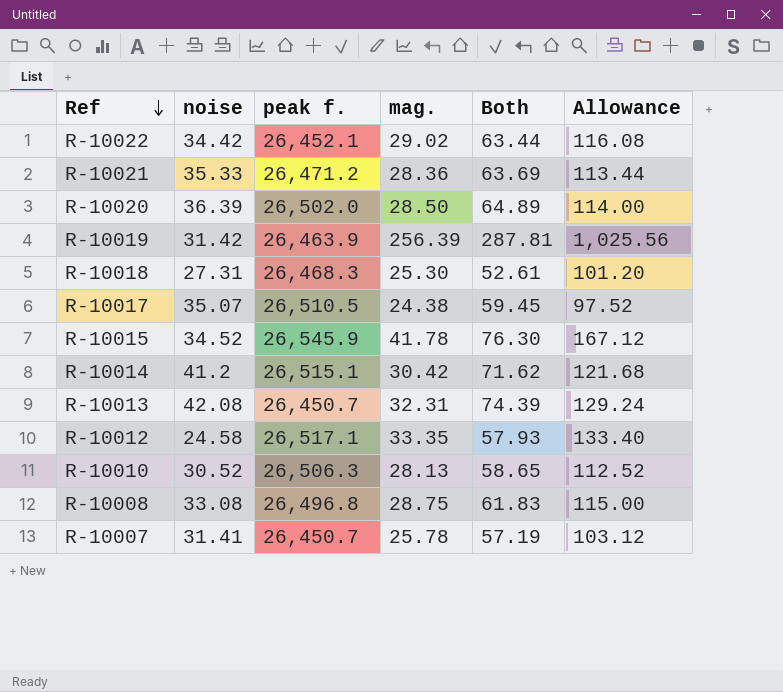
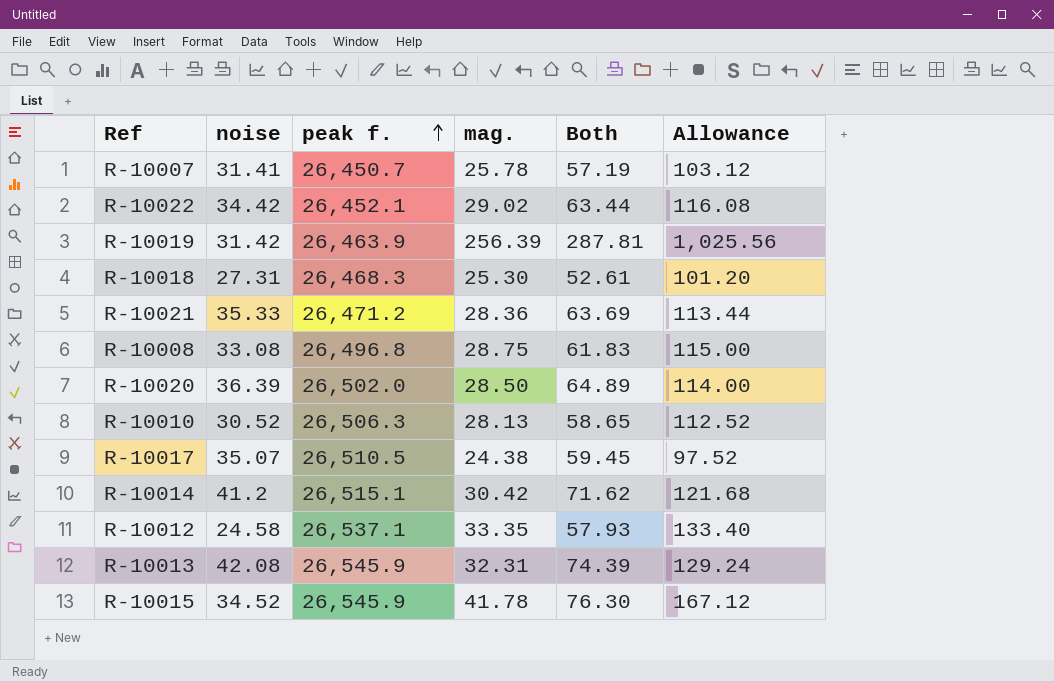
row order: Ref descending -> peak f. ascending
R-10012 | peak f.: 26,517.1 -> 26,537.1
R-10013 | peak f.: 26,450.7 -> 26,545.9

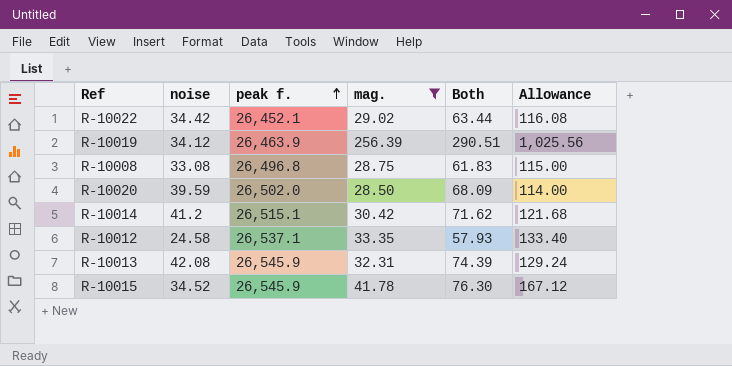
filter: none -> mag. >= 28.50
R-10019 | noise: 31.42 -> 34.12
R-10019 | Both: 287.81 -> 290.51
R-10020 | noise: 36.39 -> 39.59
R-10020 | Both: 64.89 -> 68.09

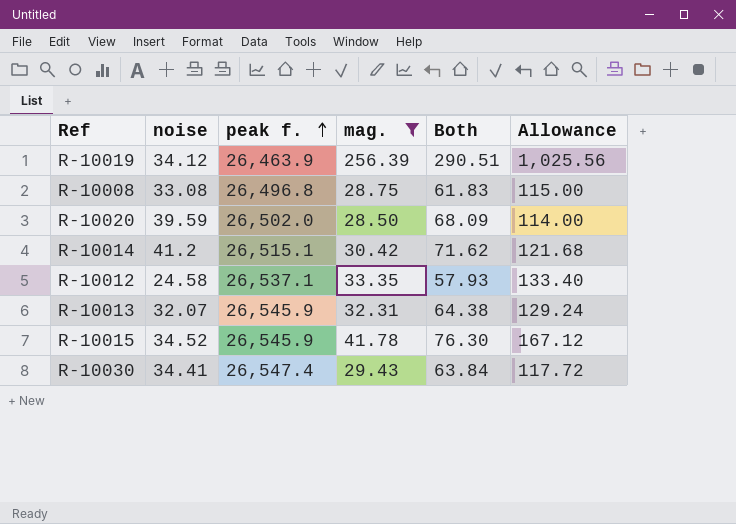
row R-10022: 34.42 | 26,452.1 | 29.02 | 63.44 | 116.08 -> none
R-10013 | noise: 42.08 -> 32.07
R-10013 | Both: 74.39 -> 64.38
row R-10030: none -> 34.41 | 26,547.4 | 29.43 | 63.84 | 117.72

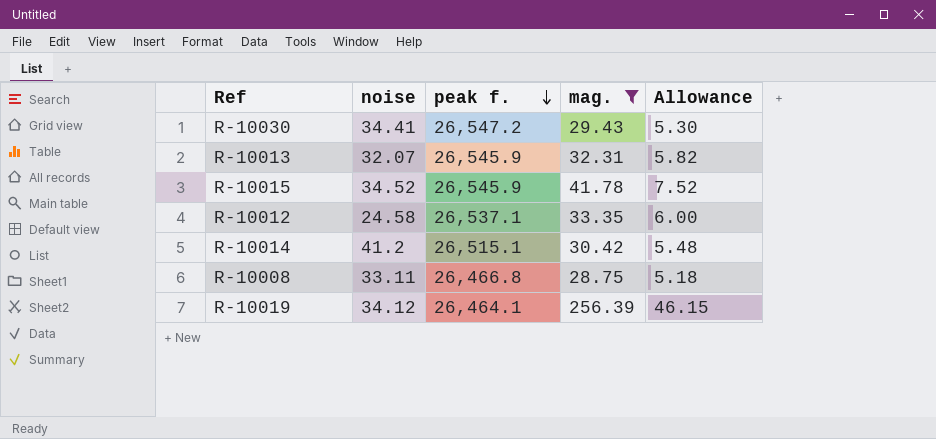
row order: peak f. ascending -> peak f. descending
column Both | formula: [noise] + [mag.] -> none
column Allowance | formula: [mag.] * 4 -> [mag.] * 0.18
row R-10020: 39.59 | 26,502.0 | 28.50 | 68.09 | 114.00 -> none
R-10030 | peak f.: 26,547.4 -> 26,547.2
R-10008 | noise: 33.08 -> 33.11
R-10008 | peak f.: 26,496.8 -> 26,466.8
R-10019 | peak f.: 26,463.9 -> 26,464.1

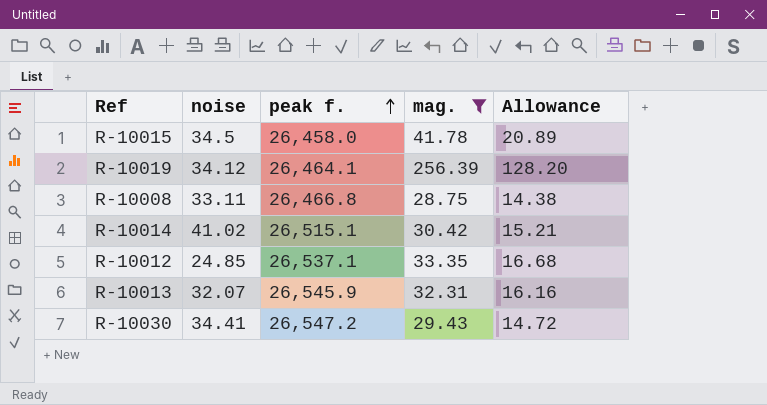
row order: peak f. descending -> peak f. ascending
column Allowance | formula: [mag.] * 0.18 -> [mag.] * 0.5
R-10015 | noise: 34.52 -> 34.5
R-10015 | peak f.: 26,545.9 -> 26,458.0
R-10014 | noise: 41.2 -> 41.02
R-10012 | noise: 24.58 -> 24.85

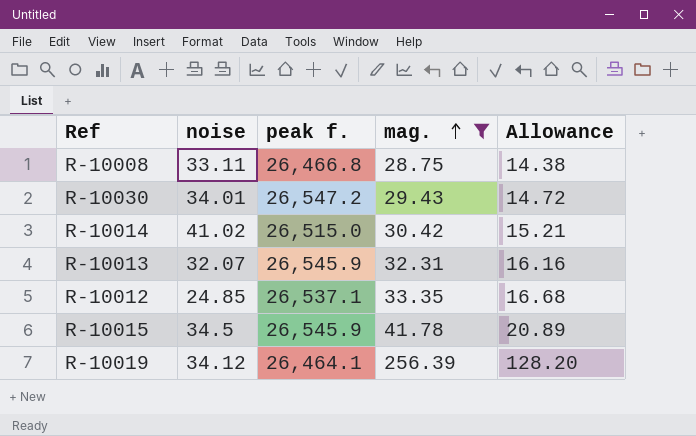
row order: peak f. ascending -> mag. ascending
R-10030 | noise: 34.41 -> 34.01
R-10014 | peak f.: 26,515.1 -> 26,515.0
R-10015 | peak f.: 26,458.0 -> 26,545.9

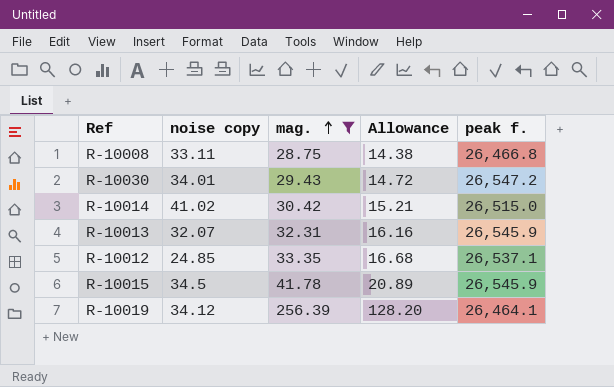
column name: noise -> noise copy
column peak f. | position: 3 -> 5

